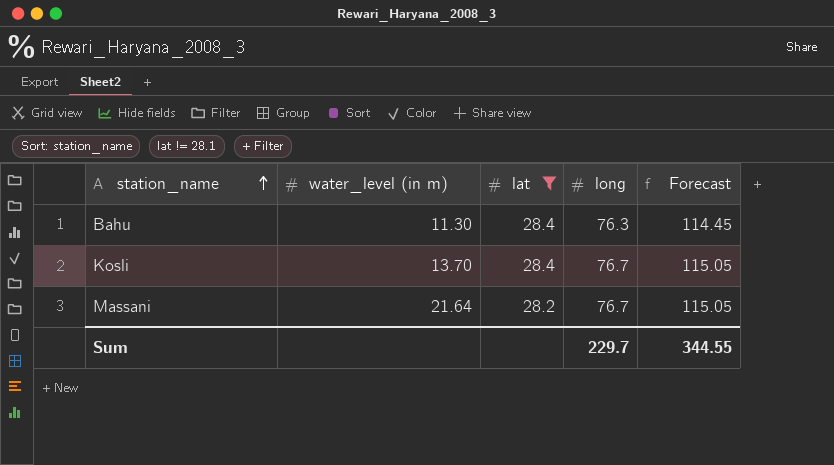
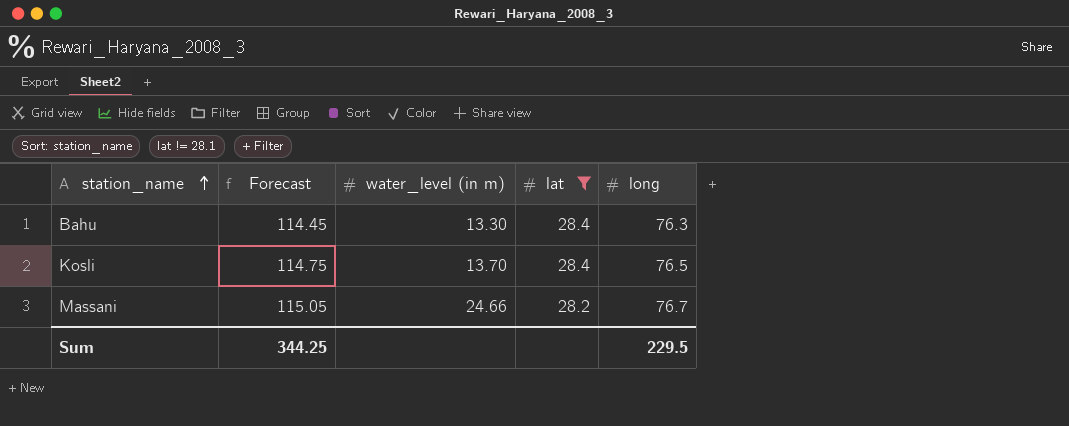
column Forecast | position: 5 -> 2
Bahu | water_level (in m): 11.30 -> 13.30
Kosli | Forecast: 115.05 -> 114.75
Kosli | long: 76.7 -> 76.5
Massani | water_level (in m): 21.64 -> 24.66
Sum | Forecast: 344.55 -> 344.25
Sum | long: 229.7 -> 229.5

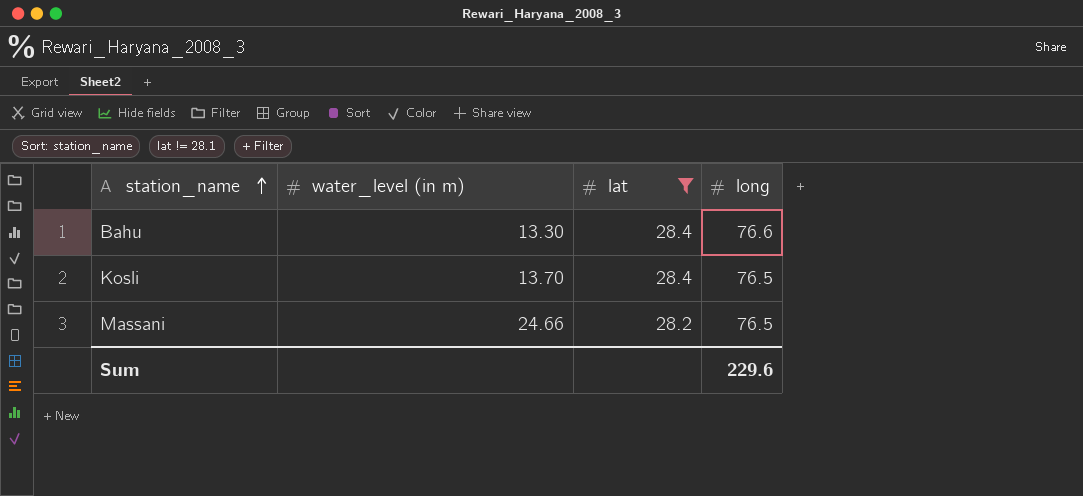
column Forecast | formula: [long] * 1.5 -> none
Bahu | long: 76.3 -> 76.6
Massani | long: 76.7 -> 76.5
Sum | long: 229.5 -> 229.6

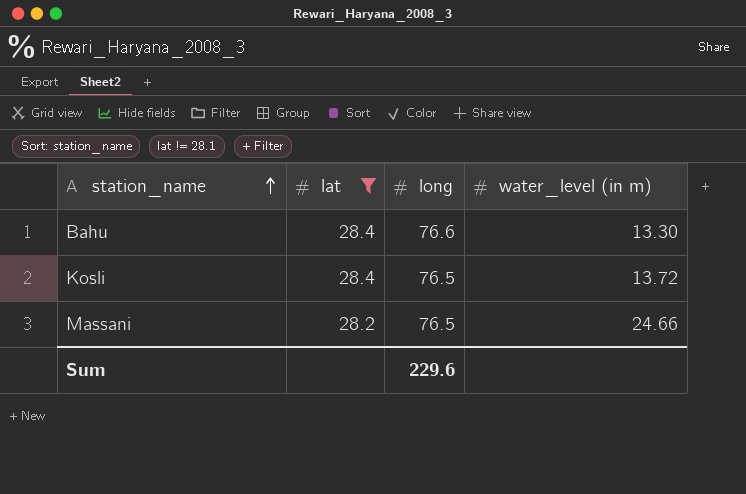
column water_level (in m) | position: 2 -> 4
Kosli | water_level (in m): 13.70 -> 13.72

